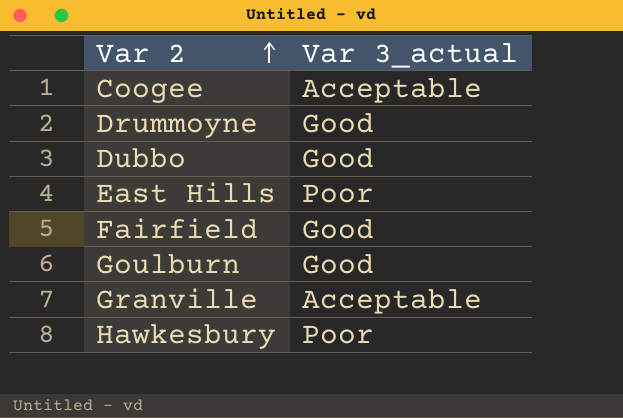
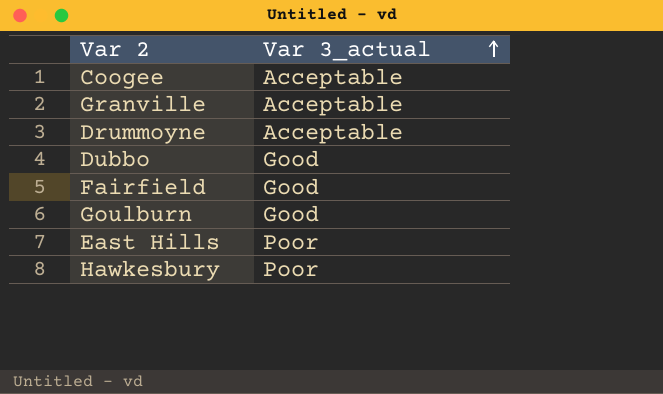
row order: Var 2 ascending -> Var 3_actual ascending
Drummoyne | Var 3_actual: Good -> Acceptable

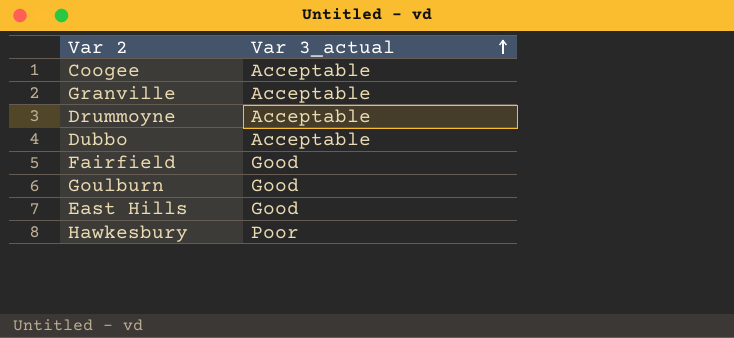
Dubbo | Var 3_actual: Good -> Acceptable
East Hills | Var 3_actual: Poor -> Good

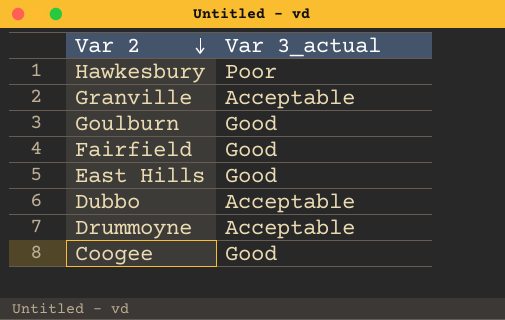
row order: Var 3_actual ascending -> Var 2 descending
Coogee | Var 3_actual: Acceptable -> Good

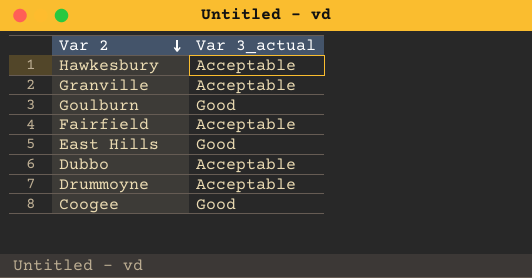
Hawkesbury | Var 3_actual: Poor -> Acceptable
Fairfield | Var 3_actual: Good -> Acceptable

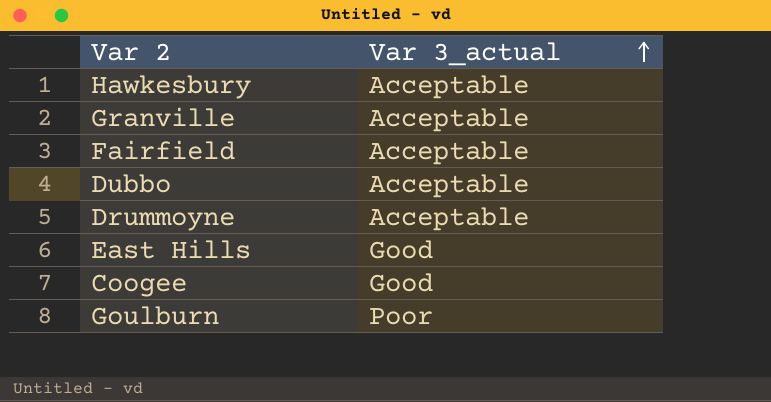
row order: Var 2 descending -> Var 3_actual ascending
Goulburn | Var 3_actual: Good -> Poor

